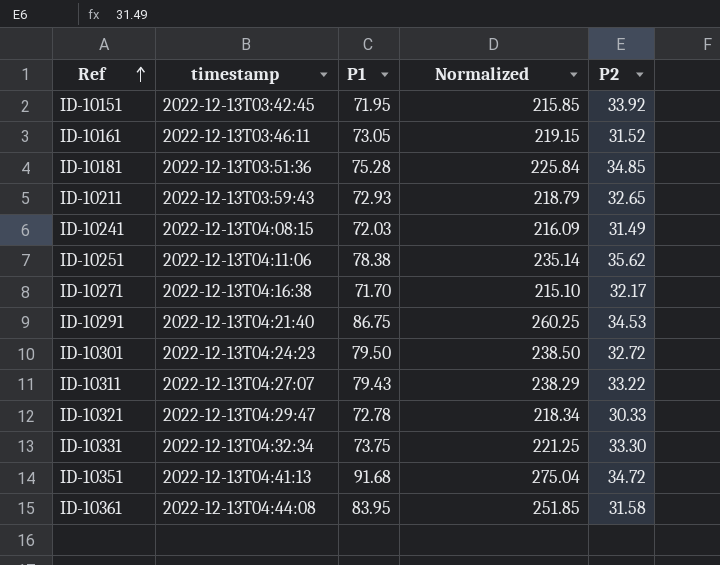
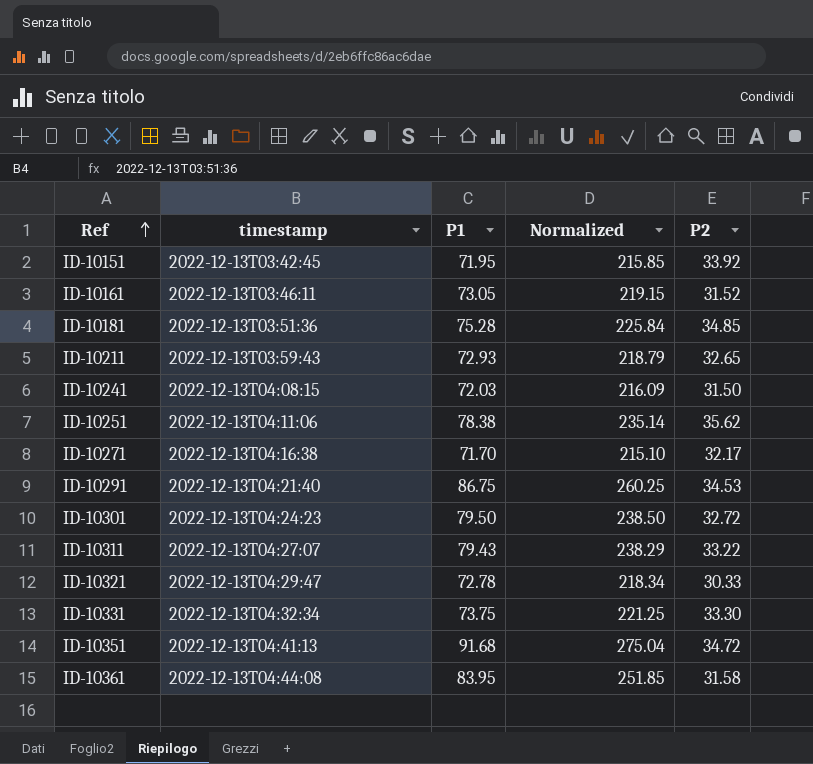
ID-10241 | P2: 31.49 -> 31.50

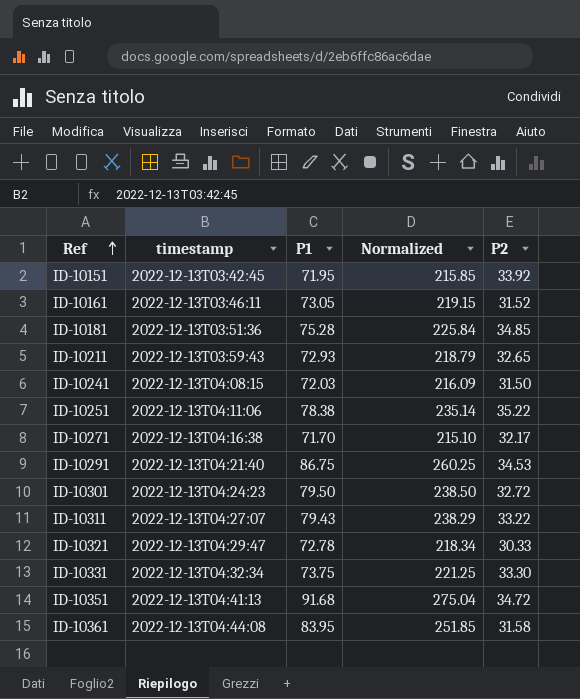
ID-10251 | P2: 35.62 -> 35.22

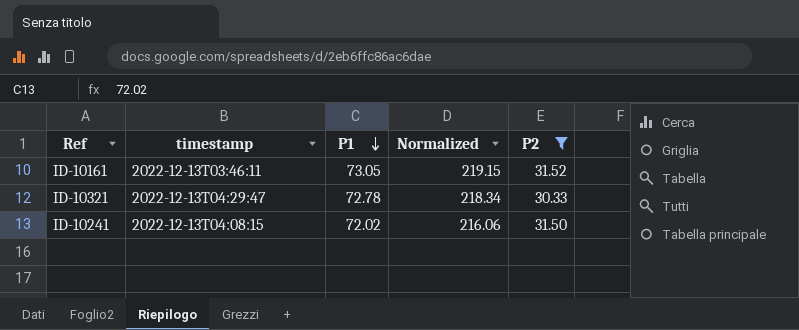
filter: none -> P2 <= 31.52
row order: Ref ascending -> P1 descending
ID-10241 | P1: 72.03 -> 72.02
ID-10241 | Normalized: 216.09 -> 216.06

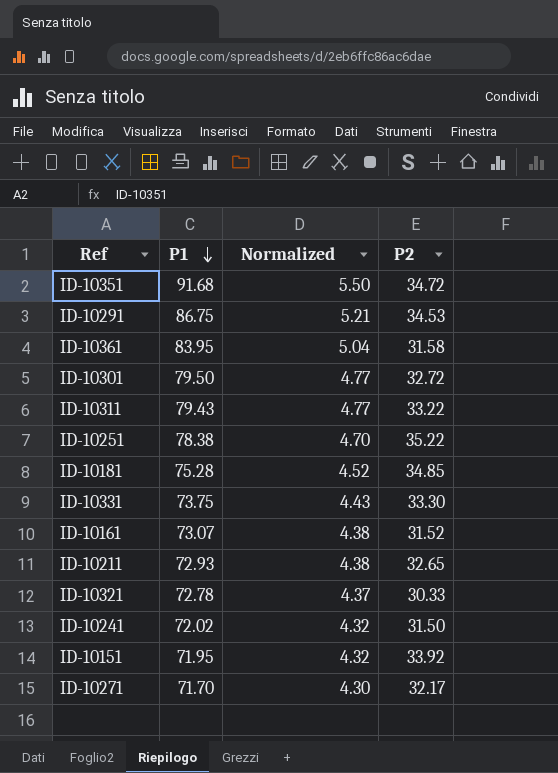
filter: P2 <= 31.52 -> none
column timestamp | position: 2 -> none
column Normalized | formula: [P1] * 3 -> [P1] * 0.06
ID-10161 | P1: 73.05 -> 73.07

